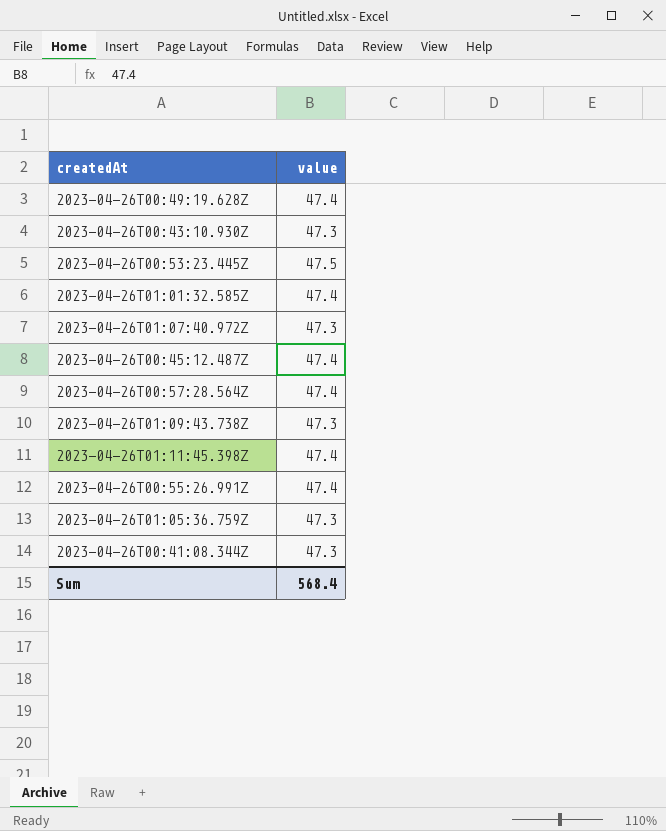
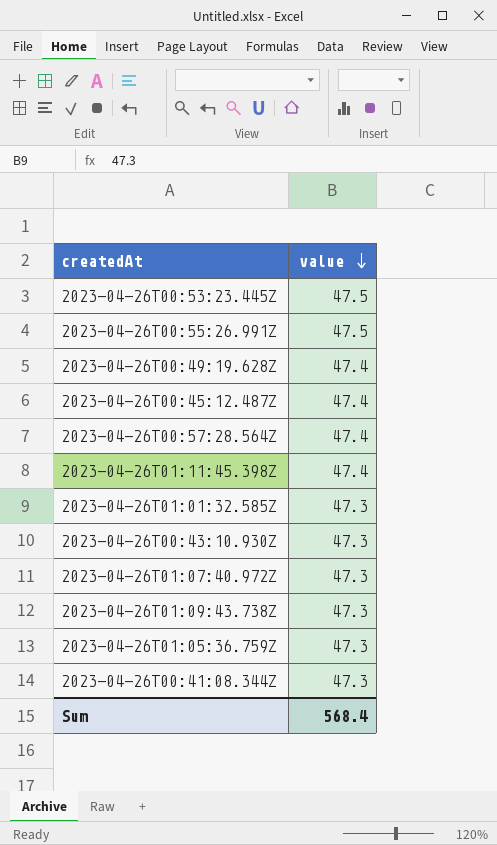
row order: none -> value descending
2023-04-26T00:55:26.991Z | value: 47.4 -> 47.5
2023-04-26T01:01:32.585Z | value: 47.4 -> 47.3

